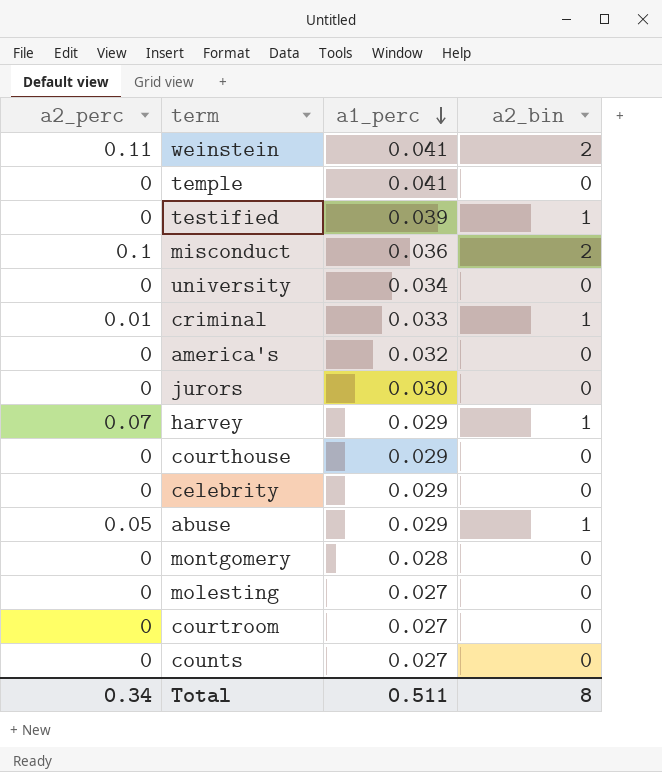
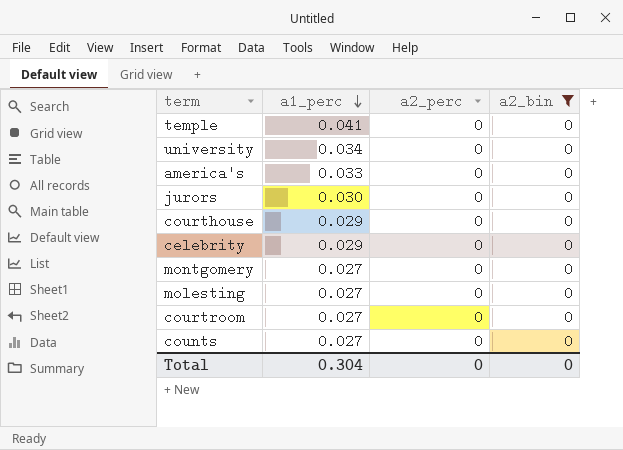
filter: none -> a2_bin = 0
column a2_perc | position: 1 -> 3
america's | a1_perc: 0.032 -> 0.033
montgomery | a1_perc: 0.028 -> 0.027
Total | a1_perc: 0.511 -> 0.304
Total | a2_perc: 0.34 -> 0
Total | a2_bin: 8 -> 0

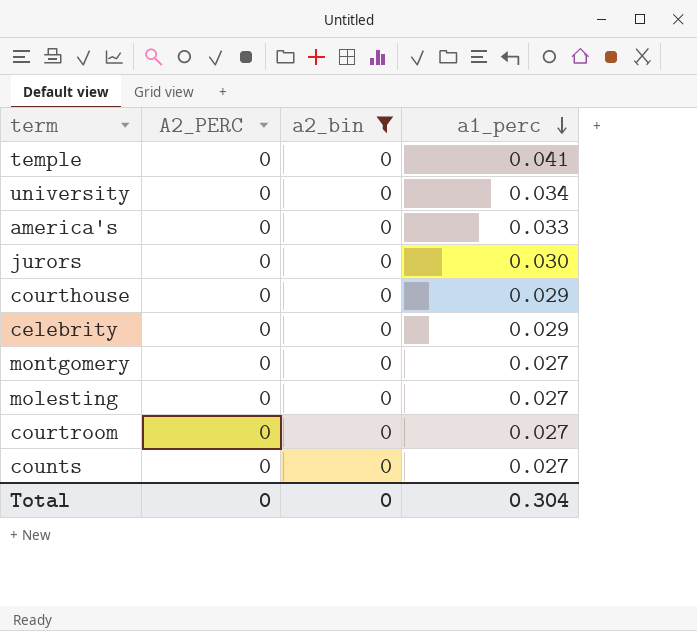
column name: a2_perc -> A2_PERC
column a1_perc | position: 2 -> 4

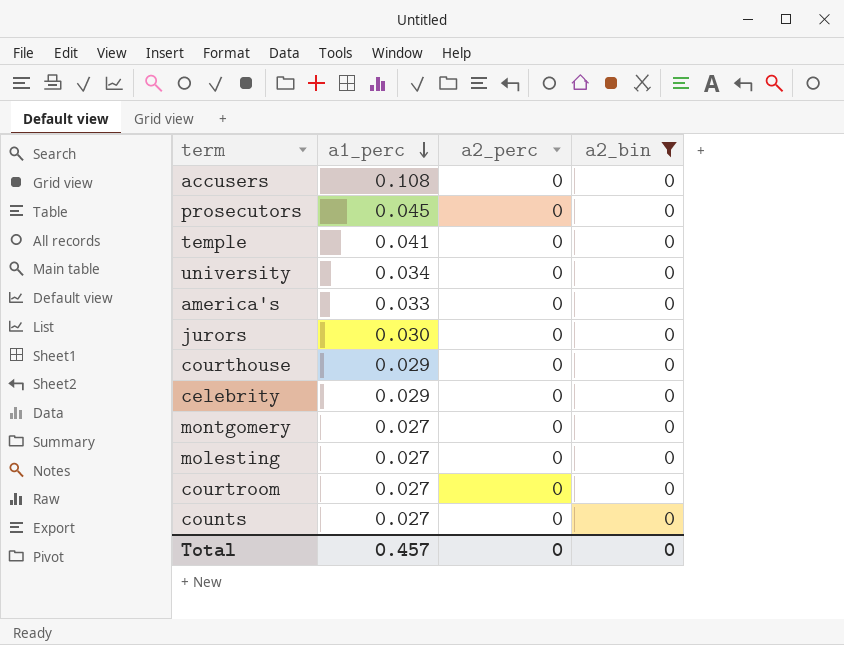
column a1_perc | position: 4 -> 2
column name: A2_PERC -> a2_perc
row accusers: none -> 0.108 | 0 | 0
row prosecutors: none -> 0.045 | 0 | 0
Total | a1_perc: 0.304 -> 0.457

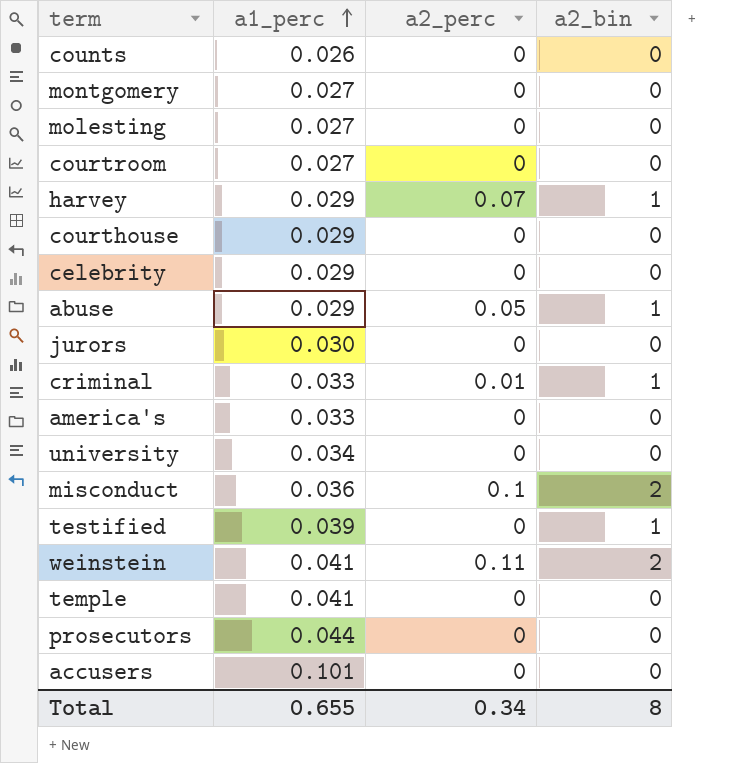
filter: a2_bin = 0 -> none
row order: a1_perc descending -> a1_perc ascending
counts | a1_perc: 0.027 -> 0.026
prosecutors | a1_perc: 0.045 -> 0.044
accusers | a1_perc: 0.108 -> 0.101
Total | a1_perc: 0.457 -> 0.655
Total | a2_perc: 0 -> 0.34
Total | a2_bin: 0 -> 8

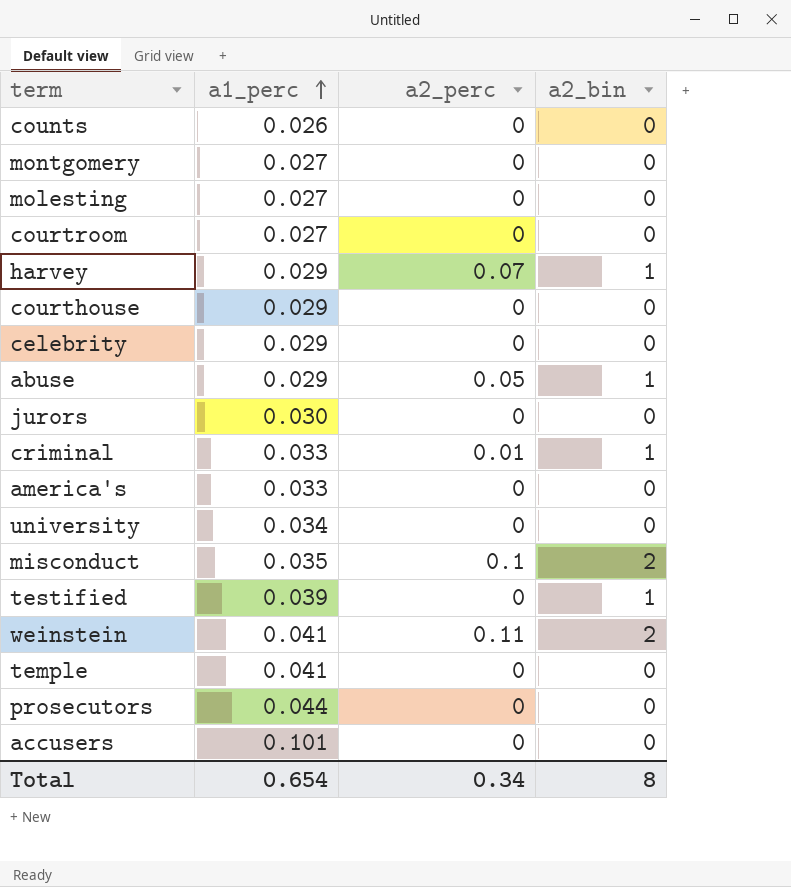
misconduct | a1_perc: 0.036 -> 0.035
Total | a1_perc: 0.655 -> 0.654

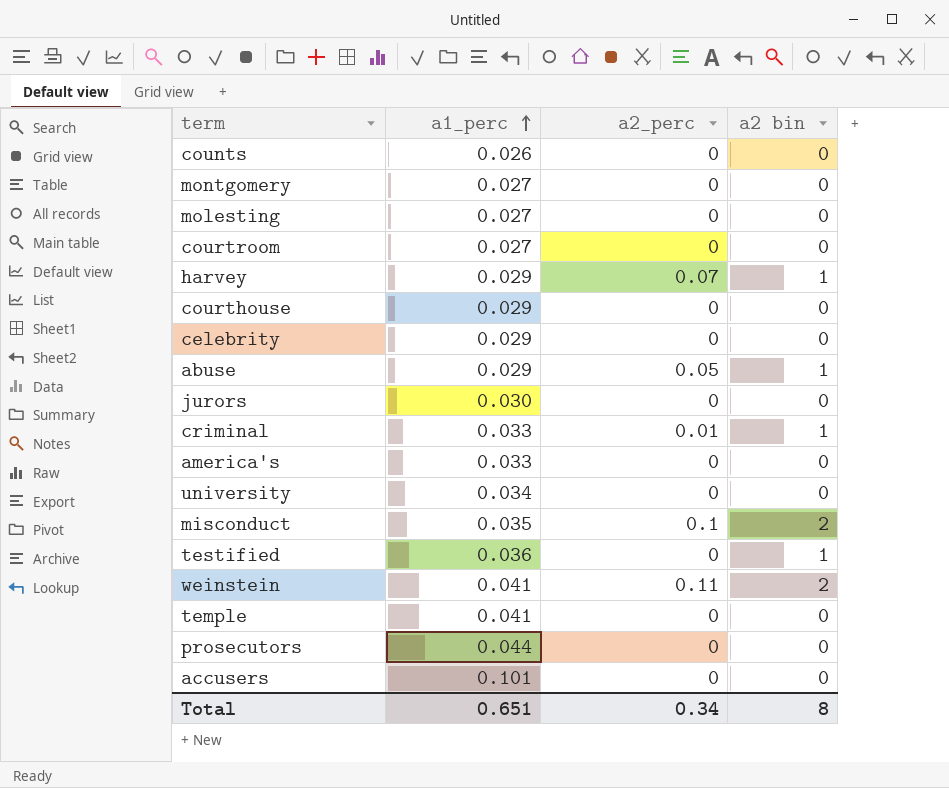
column name: a2_bin -> a2 bin
testified | a1_perc: 0.039 -> 0.036
Total | a1_perc: 0.654 -> 0.651

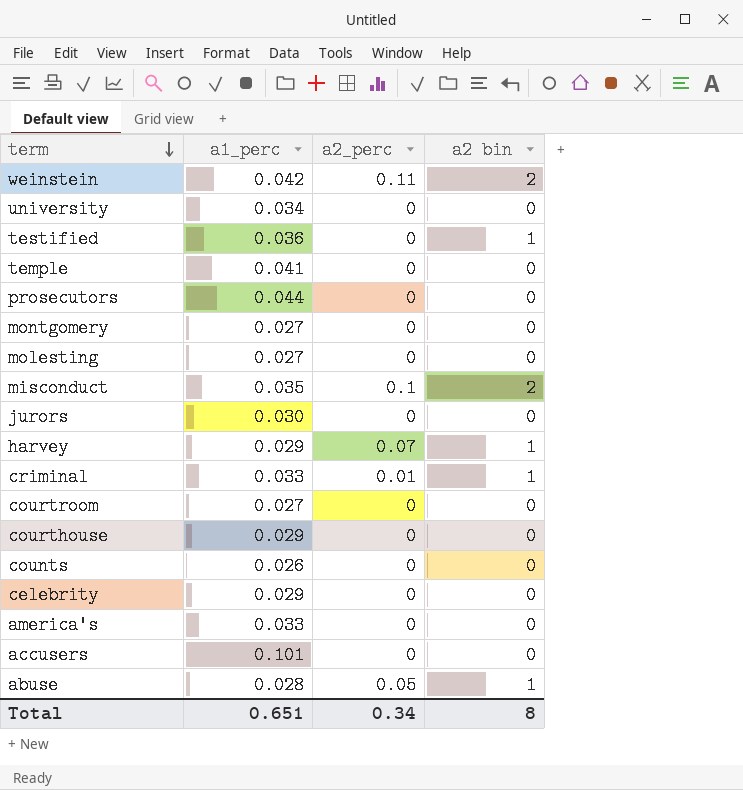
row order: a1_perc ascending -> term descending
weinstein | a1_perc: 0.041 -> 0.042
abuse | a1_perc: 0.029 -> 0.028

